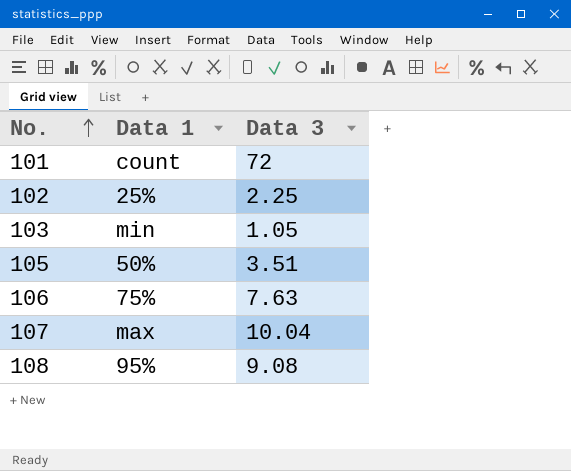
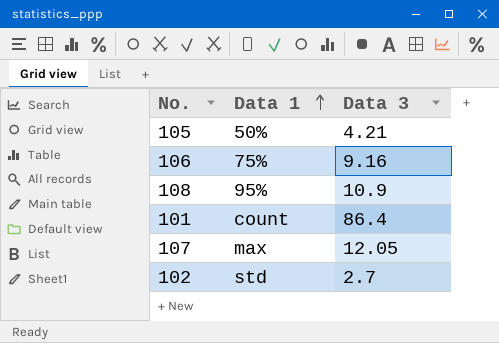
row order: No. ascending -> Data 1 ascending
row 103: min | 1.05 -> none
105 | Data 3: 3.51 -> 4.21
106 | Data 3: 7.63 -> 9.16
108 | Data 3: 9.08 -> 10.9
101 | Data 3: 72 -> 86.4
107 | Data 3: 10.04 -> 12.05
102 | Data 1: 25% -> std
102 | Data 3: 2.25 -> 2.7

